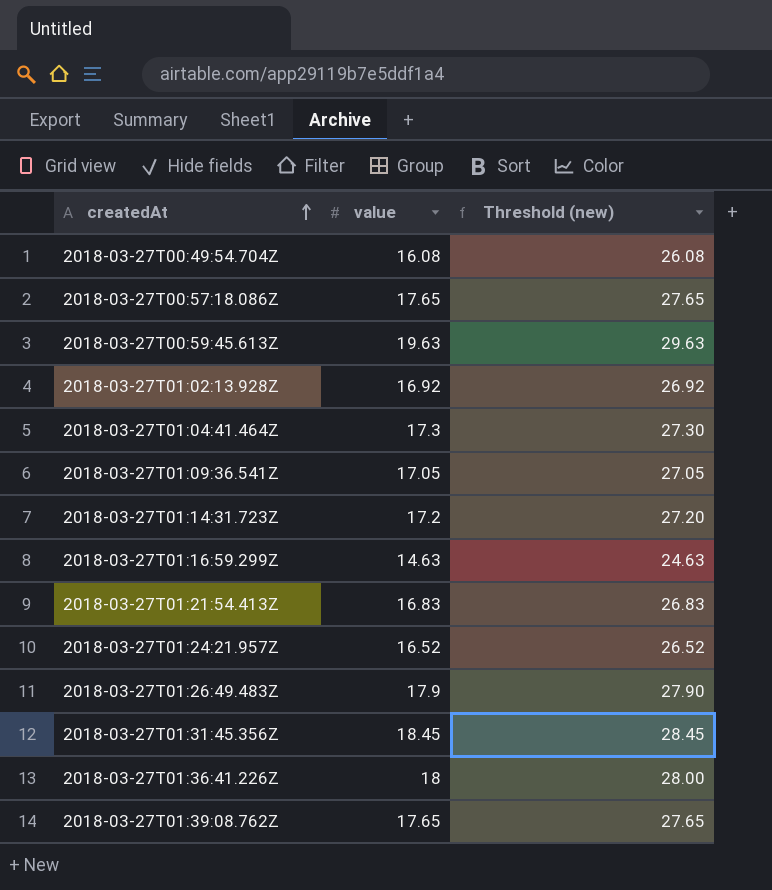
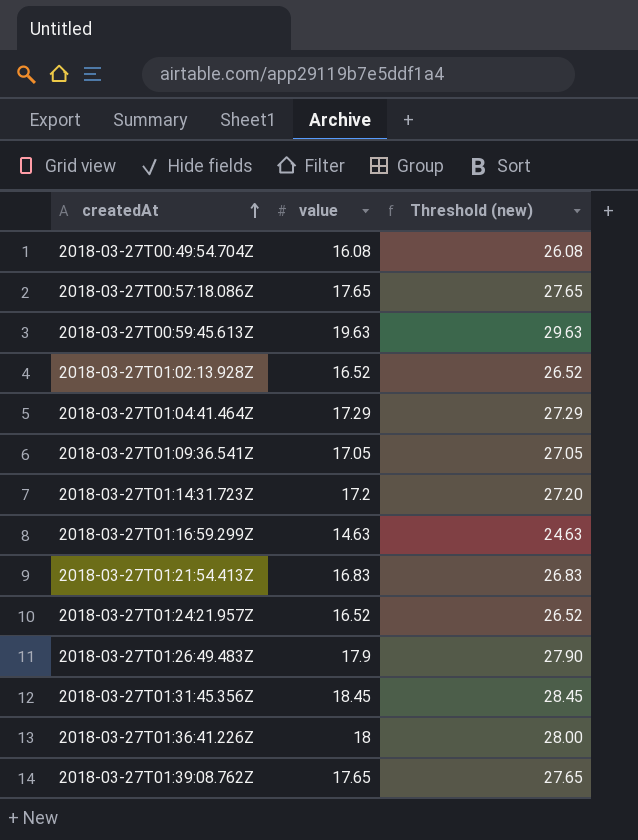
2018-03-27T01:02:13.928Z | value: 16.92 -> 16.52
2018-03-27T01:02:13.928Z | Threshold (new): 26.92 -> 26.52
2018-03-27T01:04:41.464Z | value: 17.3 -> 17.29
2018-03-27T01:04:41.464Z | Threshold (new): 27.30 -> 27.29

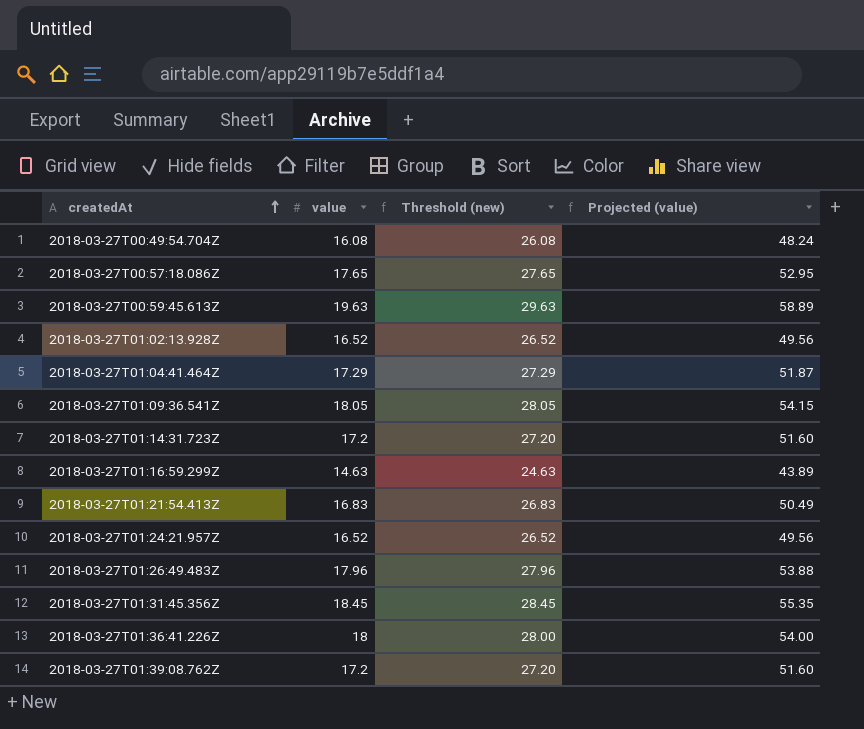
column Projected (value) | formula: none -> [value] * 3
2018-03-27T01:09:36.541Z | value: 17.05 -> 18.05
2018-03-27T01:09:36.541Z | Threshold (new): 27.05 -> 28.05
2018-03-27T01:26:49.483Z | value: 17.9 -> 17.96
2018-03-27T01:26:49.483Z | Threshold (new): 27.90 -> 27.96
2018-03-27T01:39:08.762Z | value: 17.65 -> 17.2
2018-03-27T01:39:08.762Z | Threshold (new): 27.65 -> 27.20

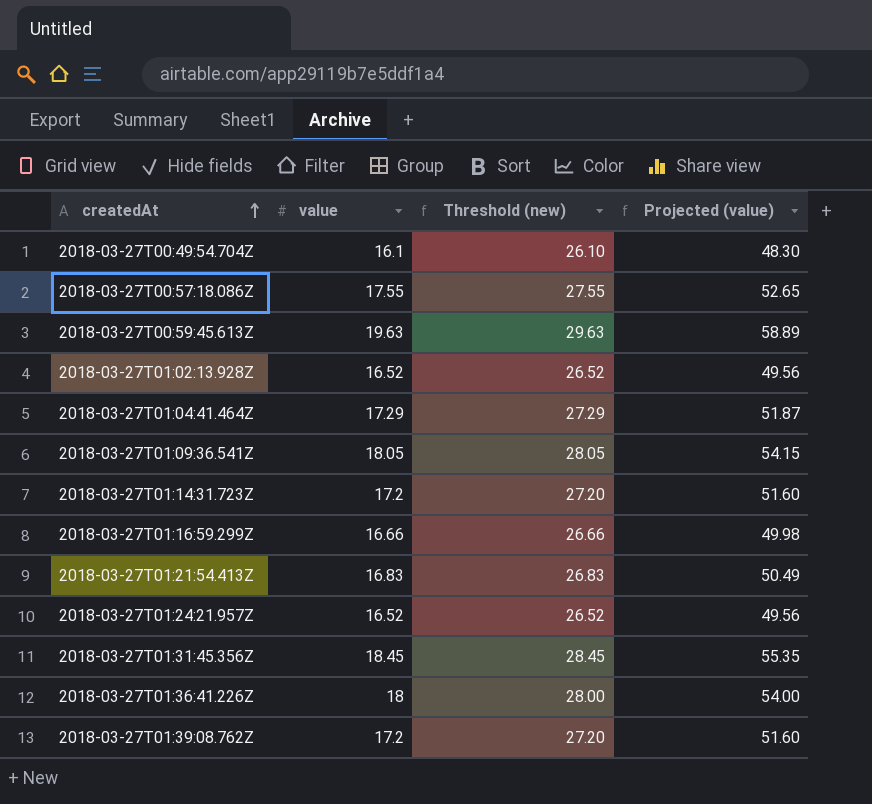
row 2018-03-27T01:26:49.483Z: 17.96 | 27.96 | 53.88 -> none
2018-03-27T00:49:54.704Z | value: 16.08 -> 16.1
2018-03-27T00:49:54.704Z | Threshold (new): 26.08 -> 26.10
2018-03-27T00:49:54.704Z | Projected (value): 48.24 -> 48.30
2018-03-27T00:57:18.086Z | value: 17.65 -> 17.55
2018-03-27T00:57:18.086Z | Threshold (new): 27.65 -> 27.55
2018-03-27T00:57:18.086Z | Projected (value): 52.95 -> 52.65
2018-03-27T01:16:59.299Z | value: 14.63 -> 16.66
2018-03-27T01:16:59.299Z | Threshold (new): 24.63 -> 26.66
2018-03-27T01:16:59.299Z | Projected (value): 43.89 -> 49.98

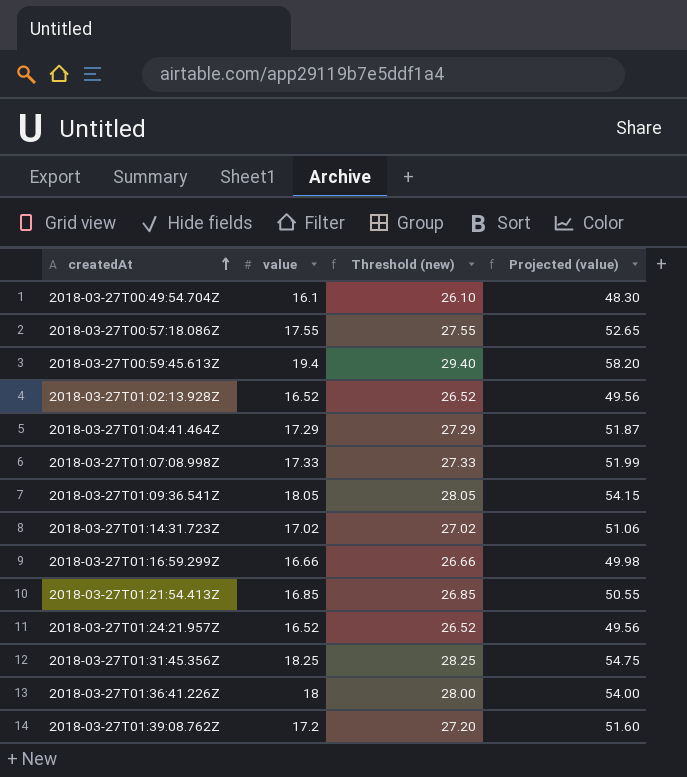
2018-03-27T00:59:45.613Z | value: 19.63 -> 19.4
2018-03-27T00:59:45.613Z | Threshold (new): 29.63 -> 29.40
2018-03-27T00:59:45.613Z | Projected (value): 58.89 -> 58.20
row 2018-03-27T01:07:08.998Z: none -> 17.33 | 27.33 | 51.99
2018-03-27T01:14:31.723Z | value: 17.2 -> 17.02
2018-03-27T01:14:31.723Z | Threshold (new): 27.20 -> 27.02
2018-03-27T01:14:31.723Z | Projected (value): 51.60 -> 51.06
2018-03-27T01:21:54.413Z | value: 16.83 -> 16.85
2018-03-27T01:21:54.413Z | Threshold (new): 26.83 -> 26.85
2018-03-27T01:21:54.413Z | Projected (value): 50.49 -> 50.55
2018-03-27T01:31:45.356Z | value: 18.45 -> 18.25
2018-03-27T01:31:45.356Z | Threshold (new): 28.45 -> 28.25
2018-03-27T01:31:45.356Z | Projected (value): 55.35 -> 54.75

